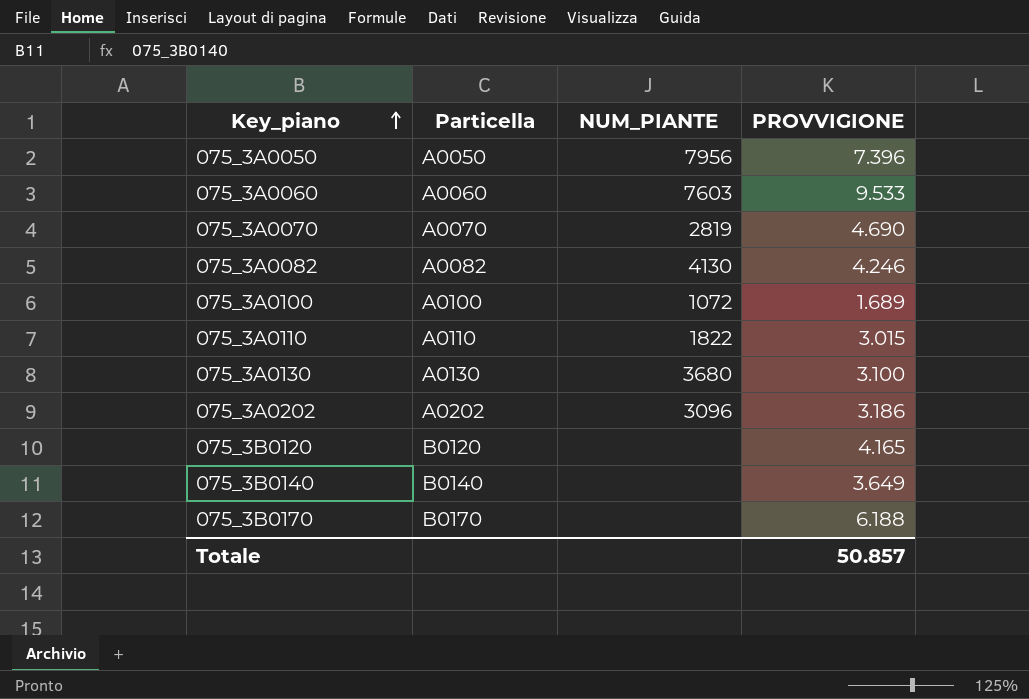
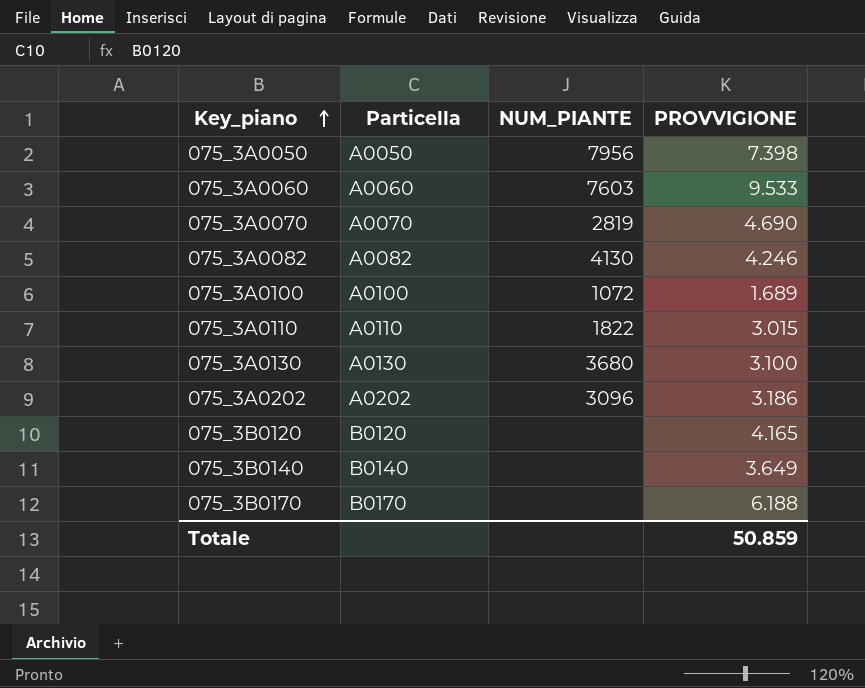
075_3A0050 | PROVVIGIONE: 7.396 -> 7.398
Totale | PROVVIGIONE: 50.857 -> 50.859

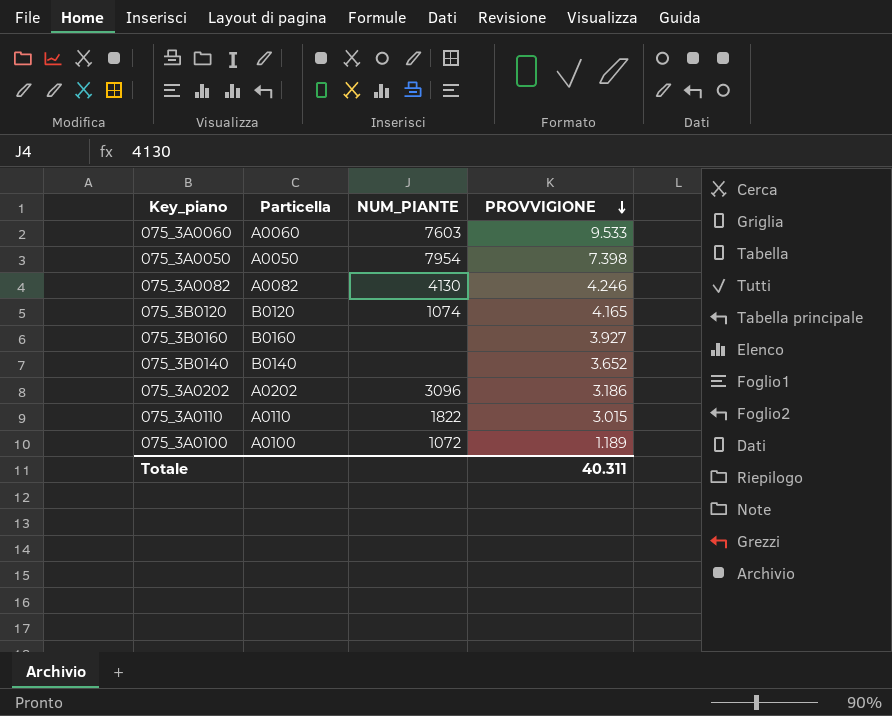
row order: Key_piano ascending -> PROVVIGIONE descending
row 075_3A0070: A0070 | 2819 | 4.690 -> none
row 075_3A0130: A0130 | 3680 | 3.100 -> none
row 075_3B0170: B0170 | none | 6.188 -> none
075_3A0050 | NUM_PIANTE: 7956 -> 7954
075_3B0120 | NUM_PIANTE: none -> 1074
row 075_3B0160: none -> B0160 | none | 3.927
075_3B0140 | PROVVIGIONE: 3.649 -> 3.652
075_3A0100 | PROVVIGIONE: 1.689 -> 1.189
Totale | PROVVIGIONE: 50.859 -> 40.311

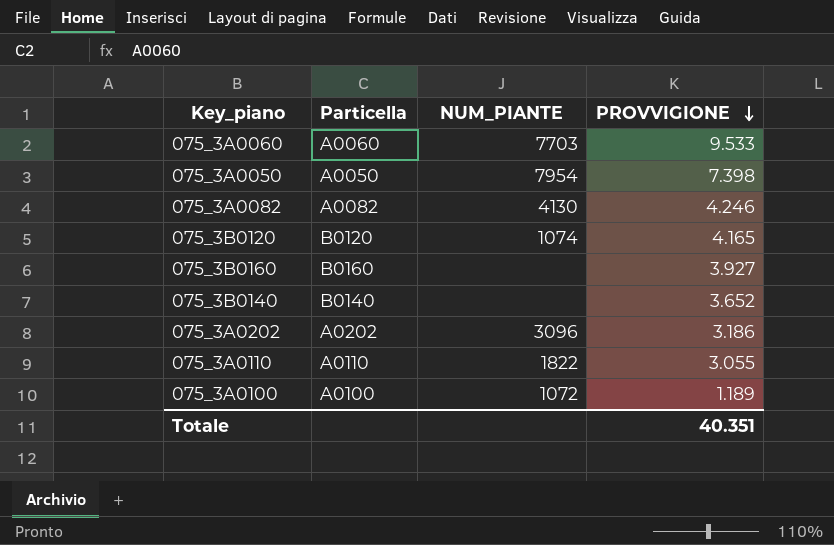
075_3A0060 | NUM_PIANTE: 7603 -> 7703
075_3A0110 | PROVVIGIONE: 3.015 -> 3.055
Totale | PROVVIGIONE: 40.311 -> 40.351

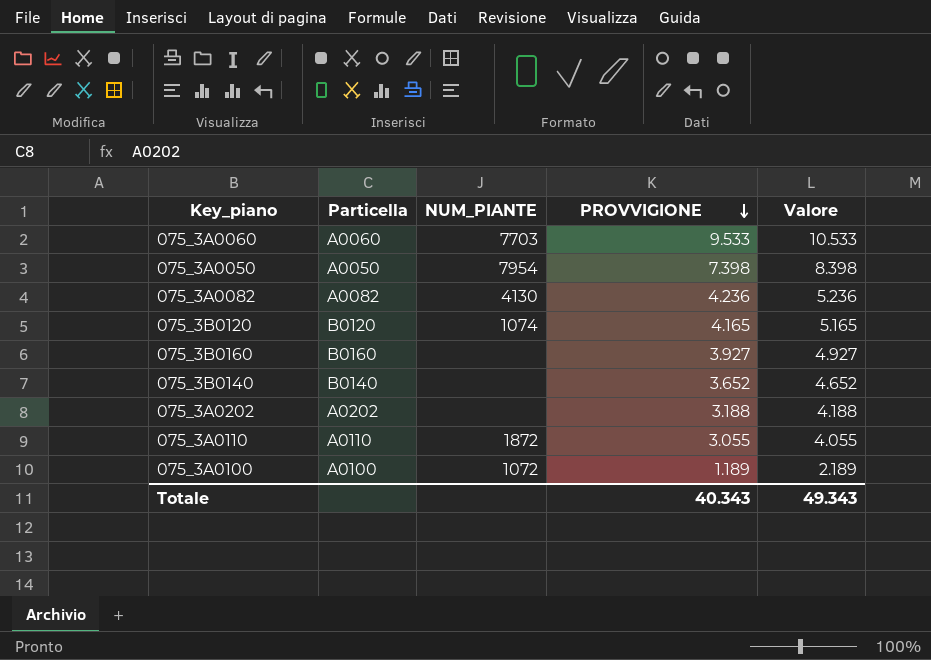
column Valore | formula: none -> [PROVVIGIONE] + 1000
075_3A0082 | PROVVIGIONE: 4.246 -> 4.236
075_3A0202 | NUM_PIANTE: 3096 -> none
075_3A0202 | PROVVIGIONE: 3.186 -> 3.188
075_3A0110 | NUM_PIANTE: 1822 -> 1872
Totale | PROVVIGIONE: 40.351 -> 40.343

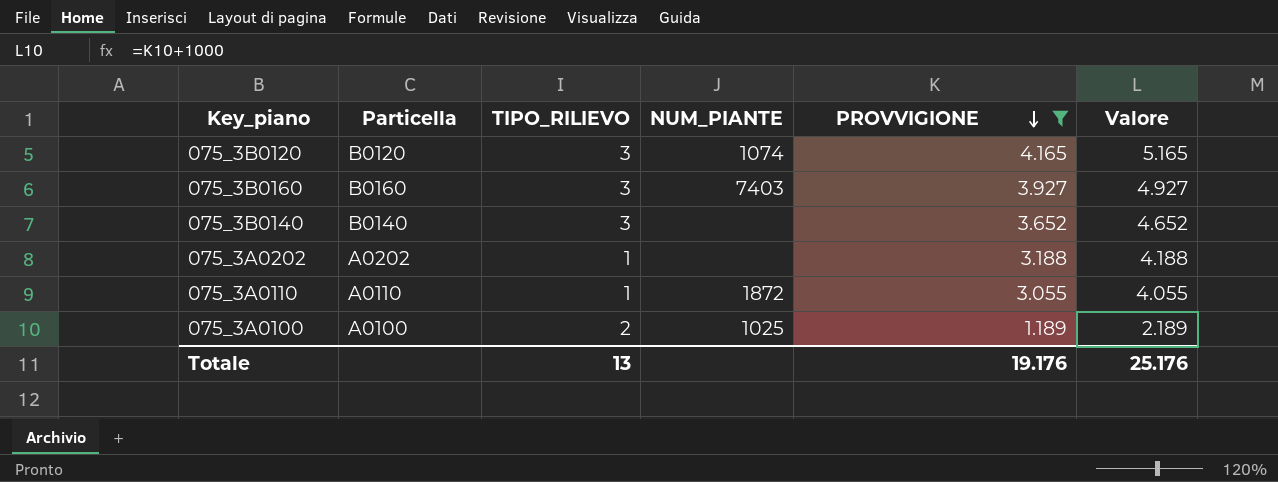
filter: none -> PROVVIGIONE <= 4.165
column TIPO_RILIEVO | position: none -> 3
075_3B0160 | NUM_PIANTE: none -> 7403
075_3A0100 | NUM_PIANTE: 1072 -> 1025
Totale | PROVVIGIONE: 40.343 -> 19.176
Totale | Valore: 49.343 -> 25.176

